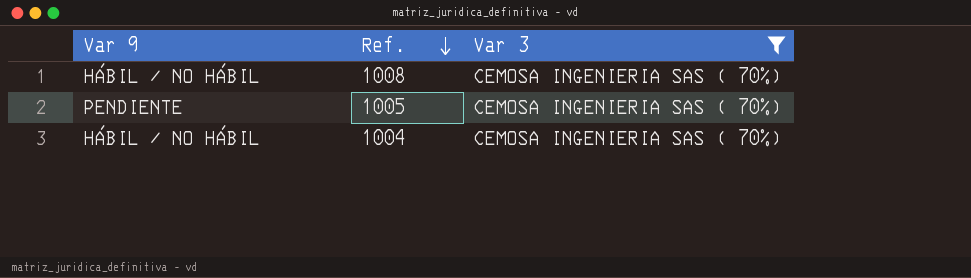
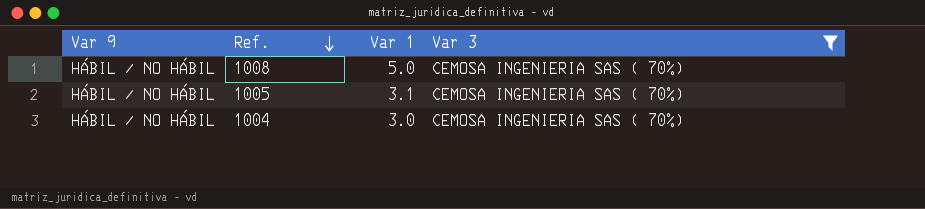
column Var 1 | position: none -> 3
1005 | Var 9: PENDIENTE -> HÁBIL / NO HÁBIL

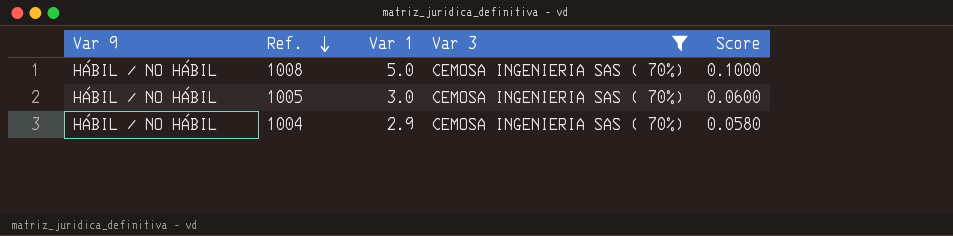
column Score | formula: none -> [Var 1] * 0.02
1005 | Var 1: 3.1 -> 3.0
1004 | Var 1: 3.0 -> 2.9

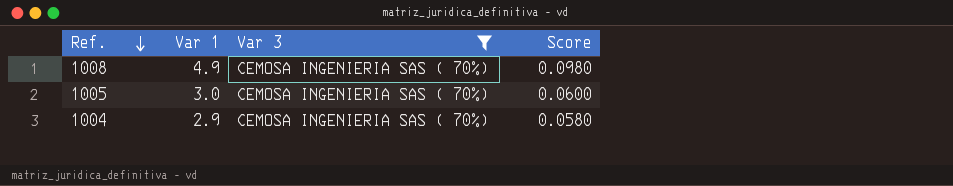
column Var 9 | position: 1 -> none
1008 | Var 1: 5.0 -> 4.9
1008 | Score: 0.1000 -> 0.0980

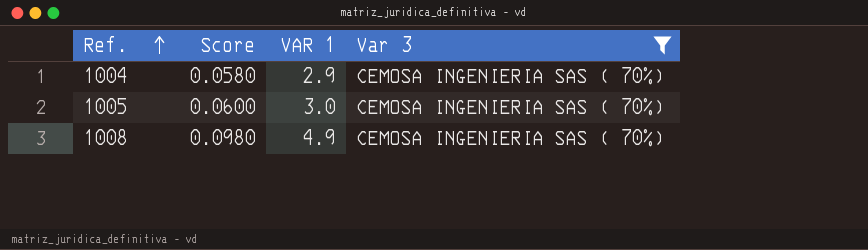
row order: Ref. descending -> Ref. ascending
column Score | position: 4 -> 2
column name: Var 1 -> VAR 1

